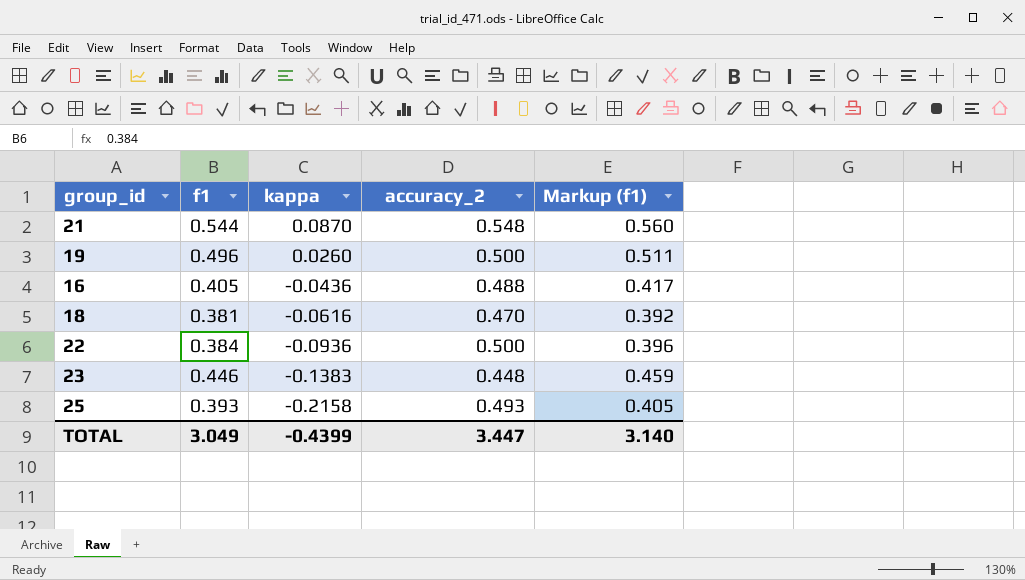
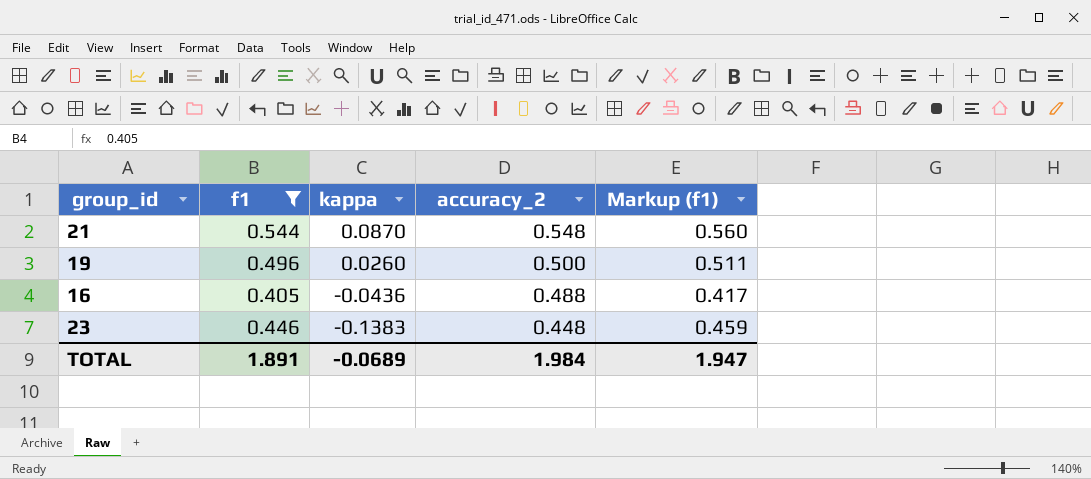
filter: none -> f1 >= 0.405
TOTAL | f1: 3.049 -> 1.891
TOTAL | kappa: -0.4399 -> -0.0689
TOTAL | accuracy_2: 3.447 -> 1.984
TOTAL | Markup (f1): 3.140 -> 1.947

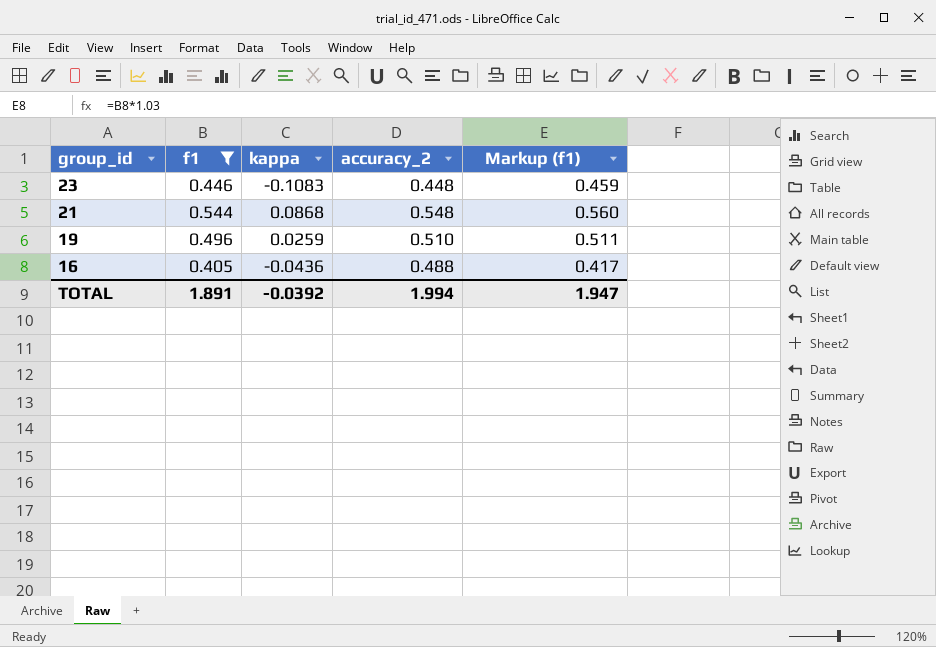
row order: kappa descending -> group_id descending
23 | kappa: -0.1383 -> -0.1083
21 | kappa: 0.0870 -> 0.0868
19 | kappa: 0.0260 -> 0.0259
19 | accuracy_2: 0.500 -> 0.510
TOTAL | kappa: -0.0689 -> -0.0392
TOTAL | accuracy_2: 1.984 -> 1.994

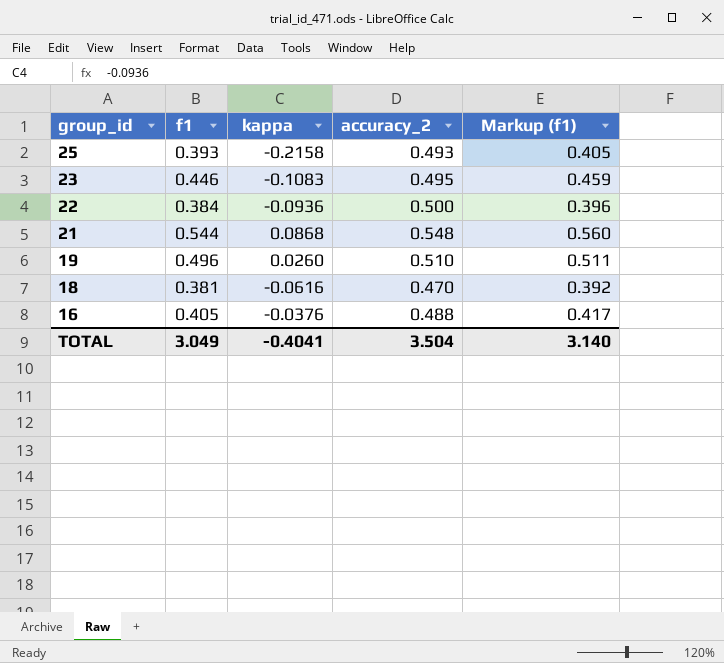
filter: f1 >= 0.405 -> none
23 | accuracy_2: 0.448 -> 0.495
19 | kappa: 0.0259 -> 0.0260
16 | kappa: -0.0436 -> -0.0376
TOTAL | f1: 1.891 -> 3.049
TOTAL | kappa: -0.0392 -> -0.4041
TOTAL | accuracy_2: 1.994 -> 3.504
TOTAL | Markup (f1): 1.947 -> 3.140

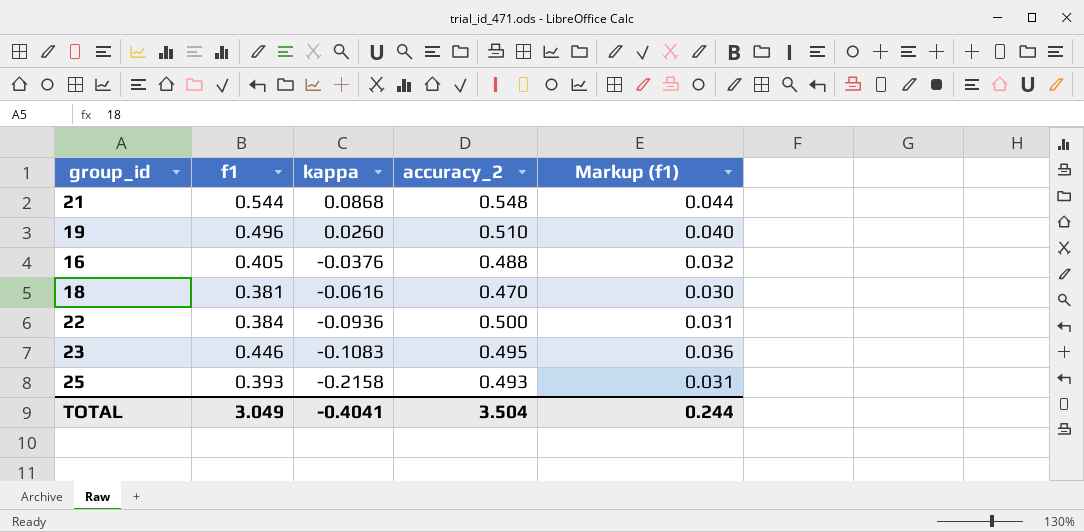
row order: group_id descending -> kappa descending
column Markup (f1) | formula: [f1] * 1.03 -> [f1] * 0.08
TOTAL | Markup (f1): 3.140 -> 0.244

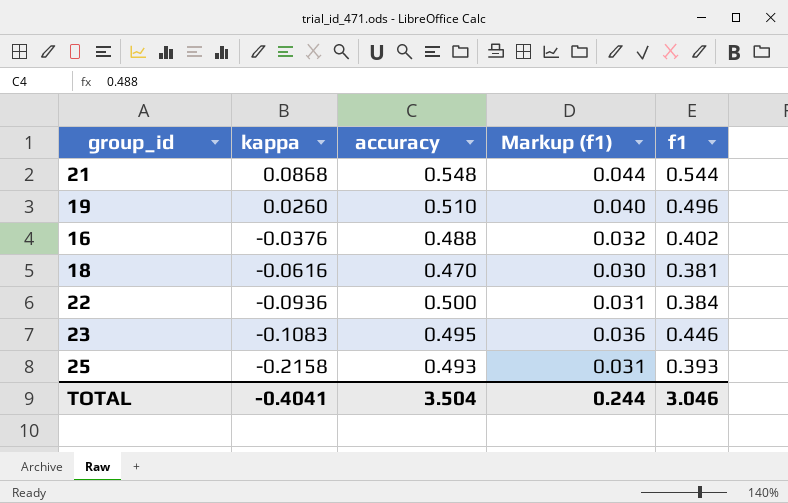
column name: accuracy_2 -> accuracy
column f1 | position: 2 -> 5
16 | f1: 0.405 -> 0.402
TOTAL | f1: 3.049 -> 3.046

